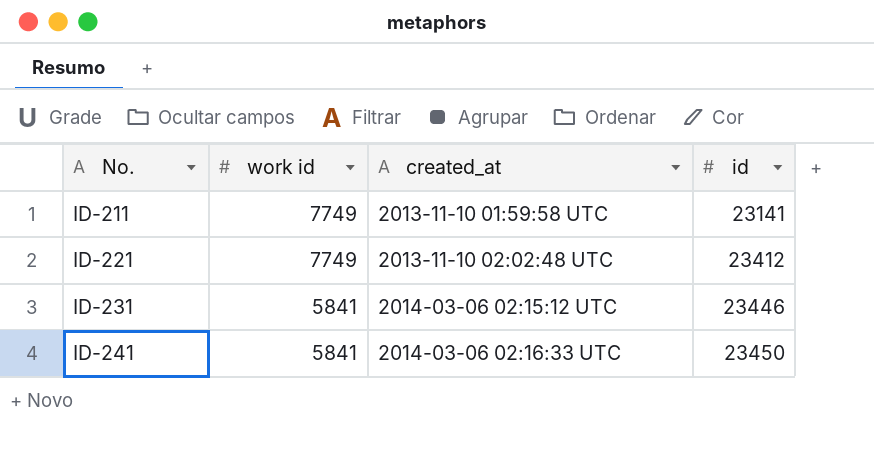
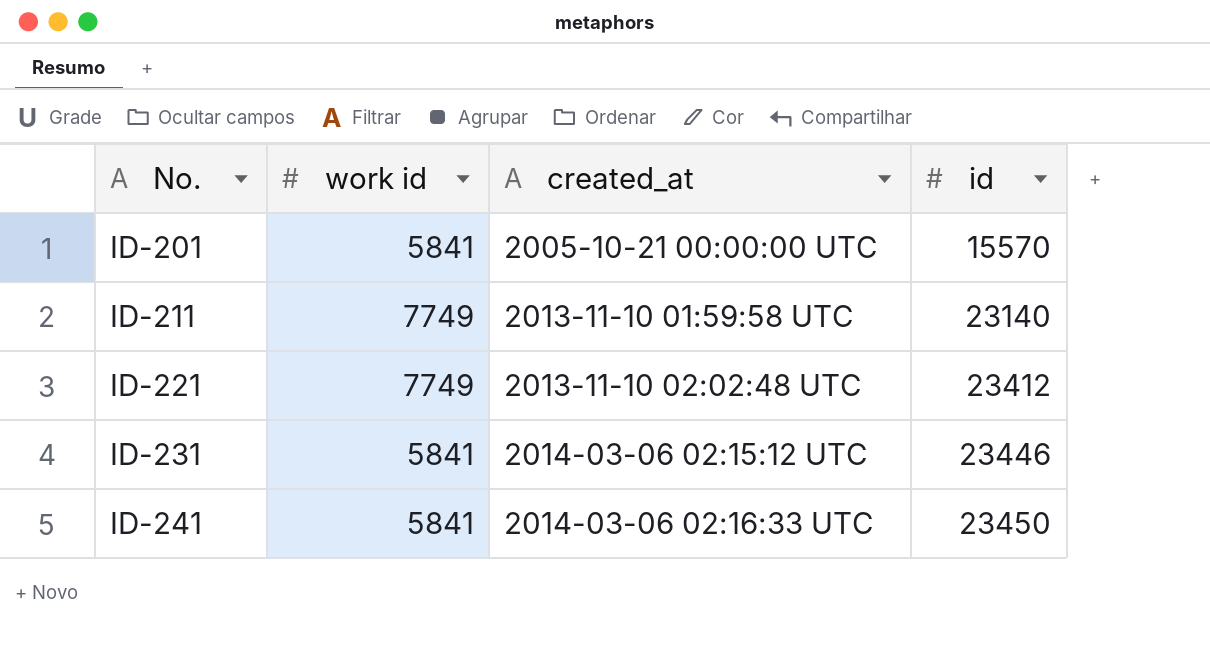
row ID-201: none -> 5841 | 2005-10-21 00:00:00 UTC | 15570
ID-211 | id: 23141 -> 23140

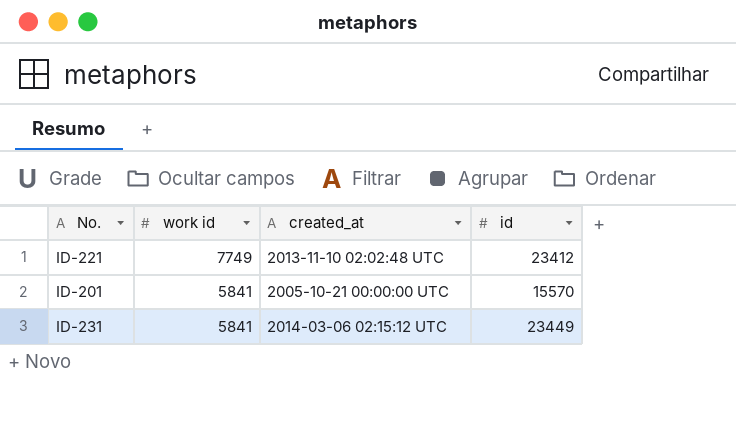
row order: No. ascending -> work id descending
row ID-211: 7749 | 2013-11-10 01:59:58 UTC | 23140 -> none
row ID-241: 5841 | 2014-03-06 02:16:33 UTC | 23450 -> none
ID-231 | id: 23446 -> 23449

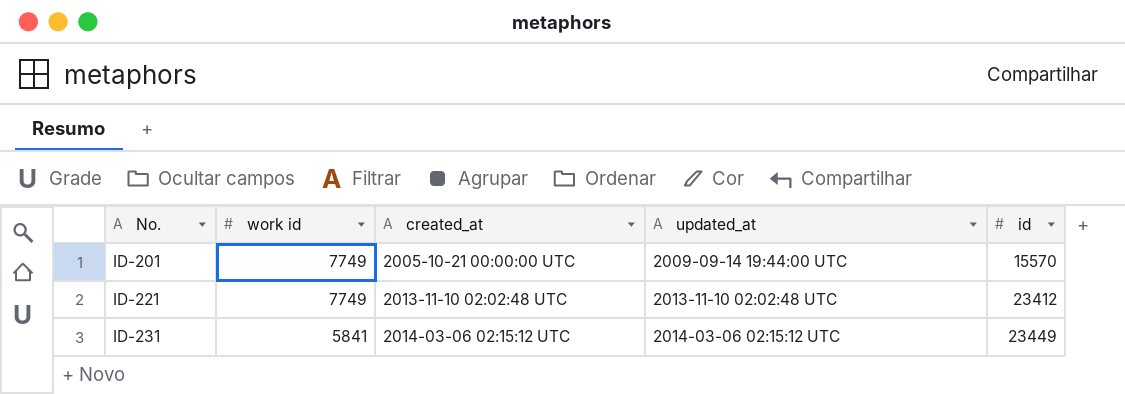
row order: work id descending -> No. ascending
column updated_at | position: none -> 4
ID-201 | work id: 5841 -> 7749

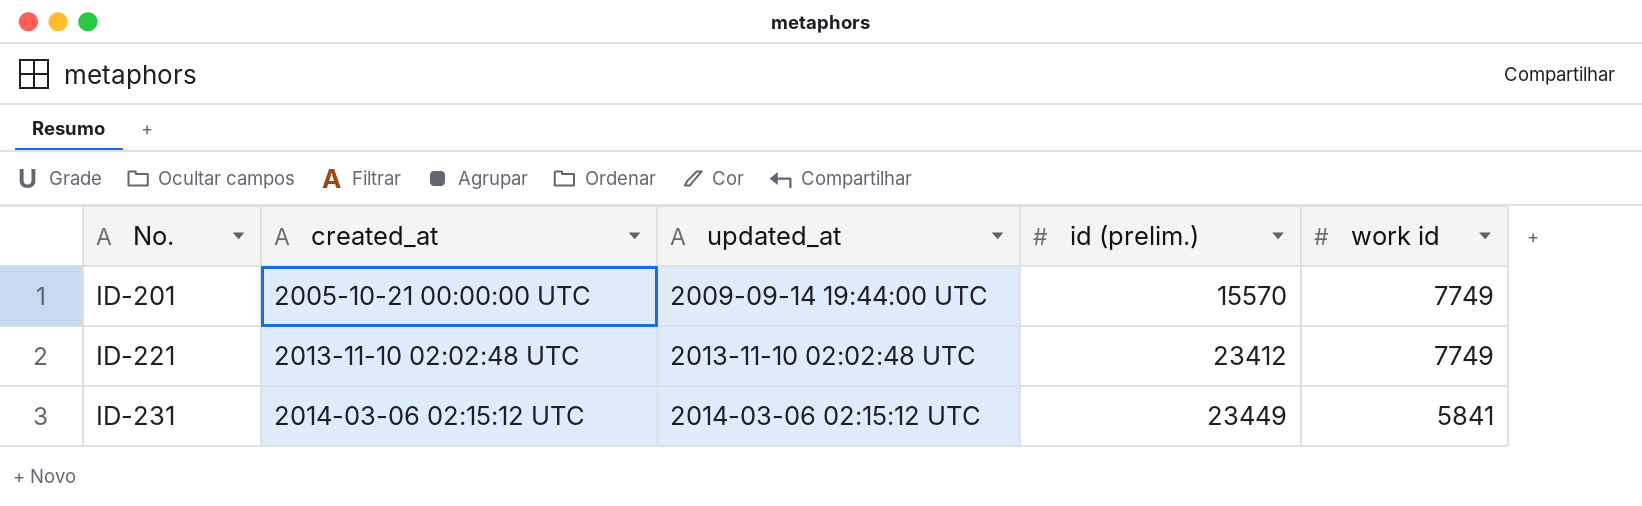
column name: id -> id (prelim.)
column work id | position: 2 -> 5

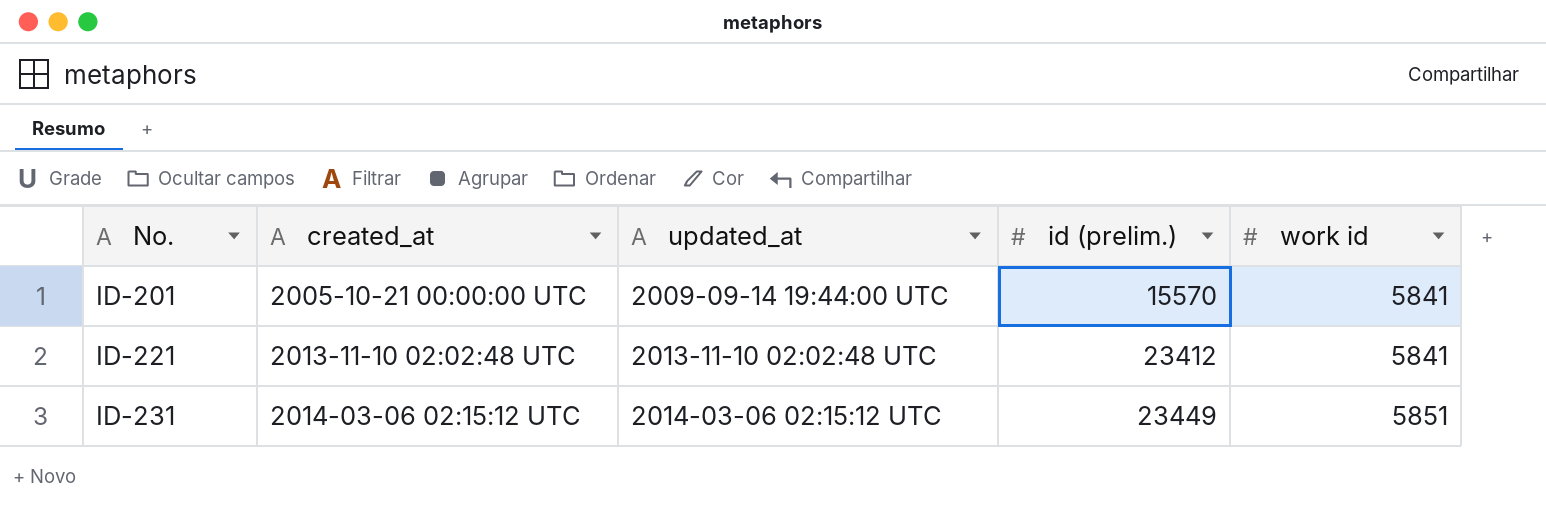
ID-201 | work id: 7749 -> 5841
ID-221 | work id: 7749 -> 5841
ID-231 | work id: 5841 -> 5851

